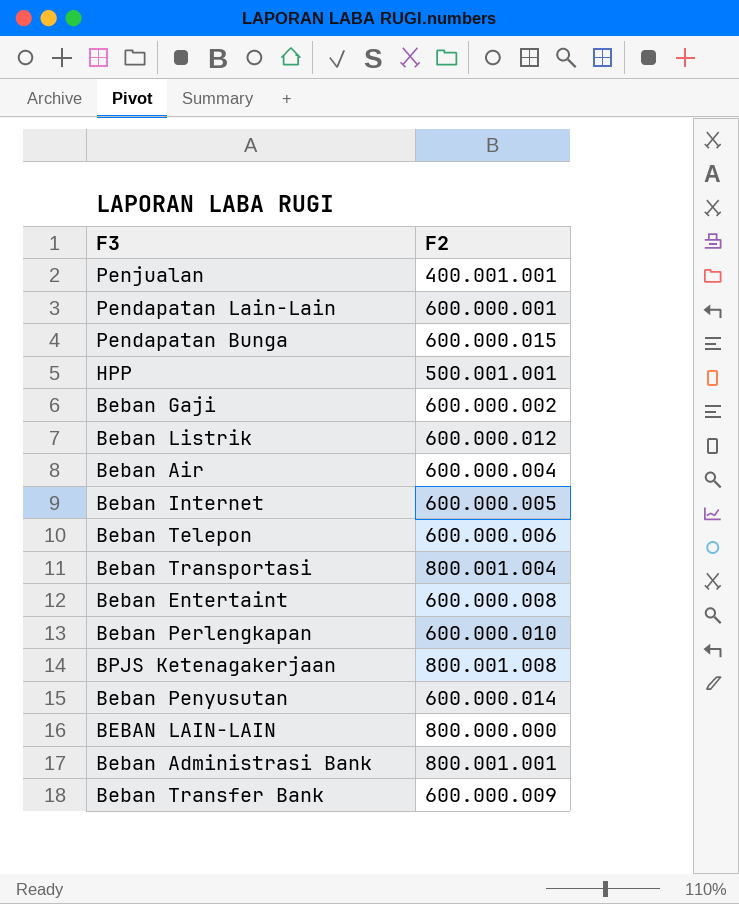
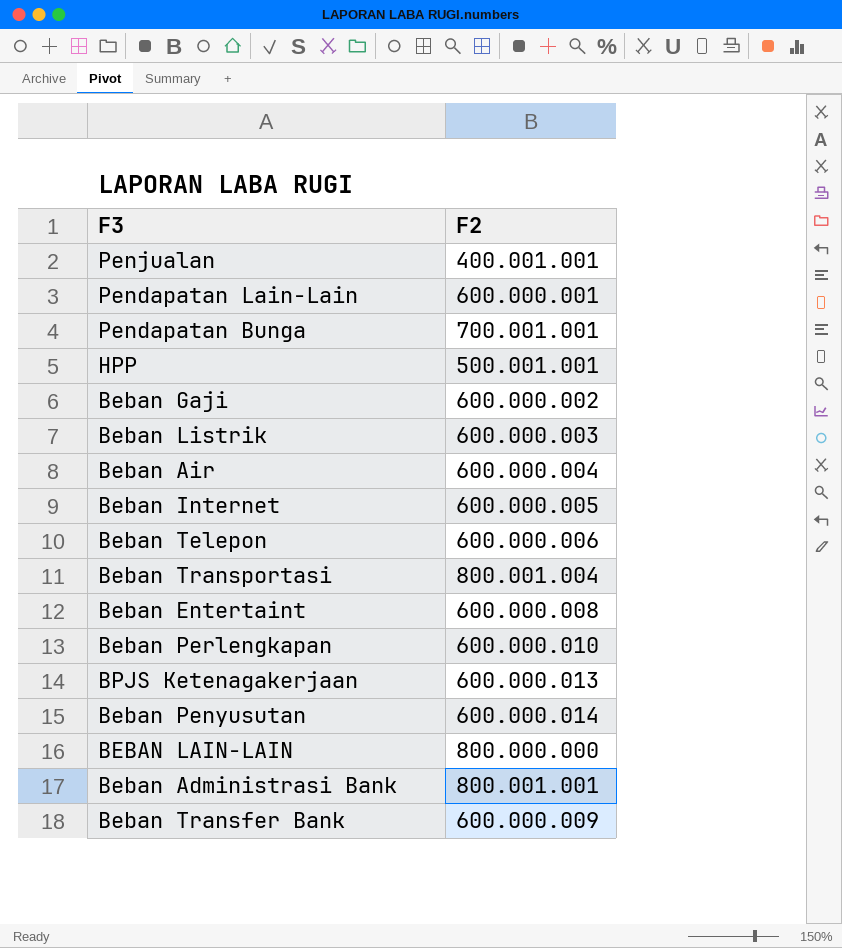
Pendapatan Bunga | F2: 600.000.015 -> 700.001.001
Beban Listrik | F2: 600.000.012 -> 600.000.003
BPJS Ketenagakerjaan | F2: 800.001.008 -> 600.000.013

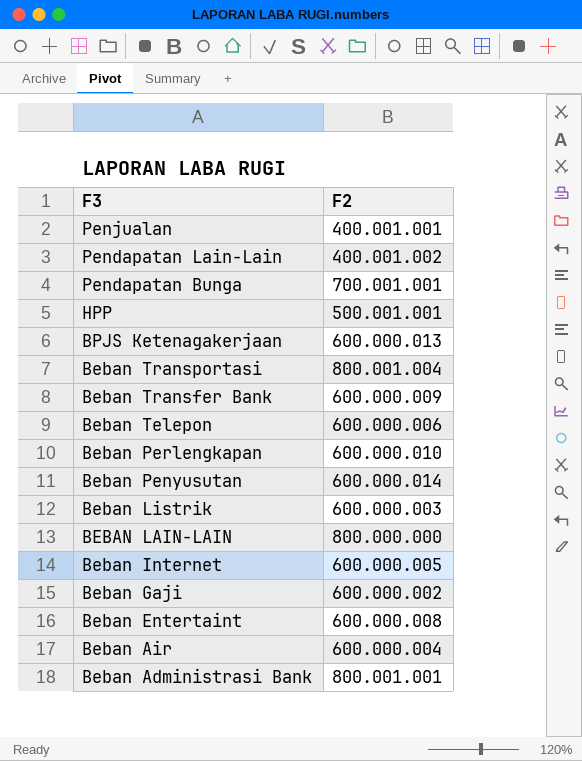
row order: none -> F3 descending
Pendapatan Lain-Lain | F2: 600.000.001 -> 400.001.002

